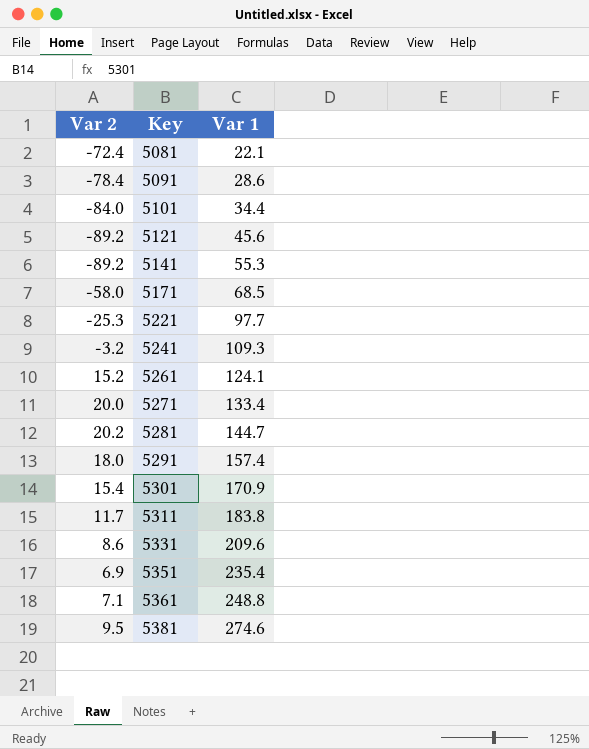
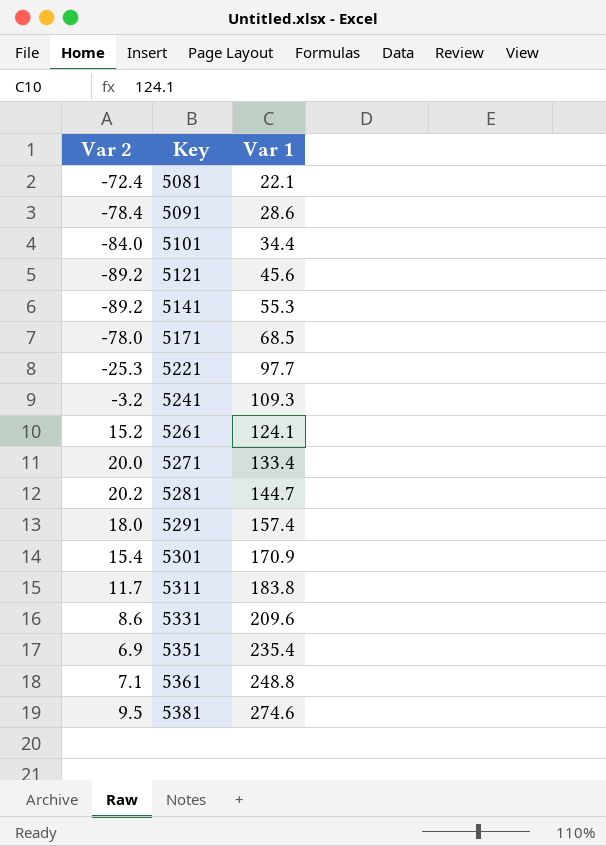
5171 | Var 2: -58.0 -> -78.0

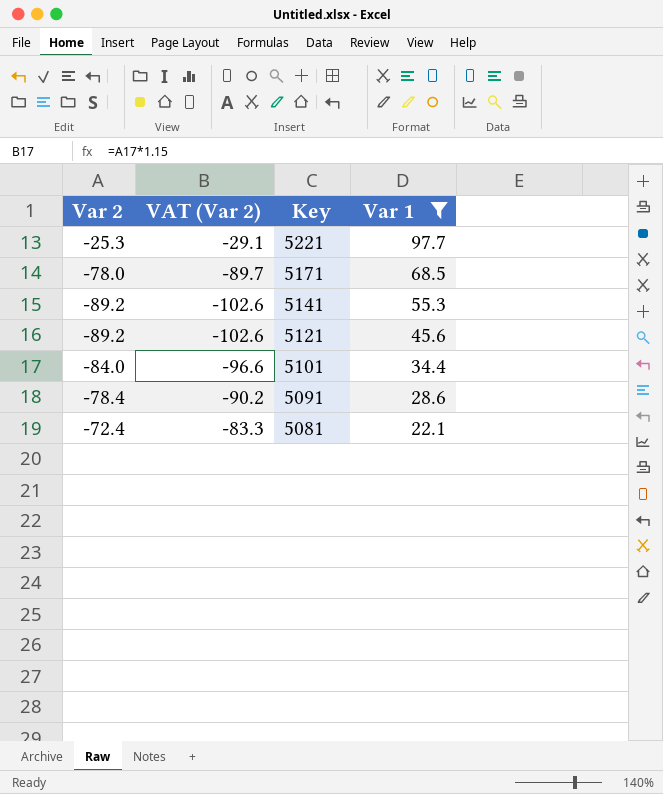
filter: none -> Var 1 <= 97.7
row order: Key ascending -> Key descending
column VAT (Var 2) | formula: none -> [Var 2] * 1.15

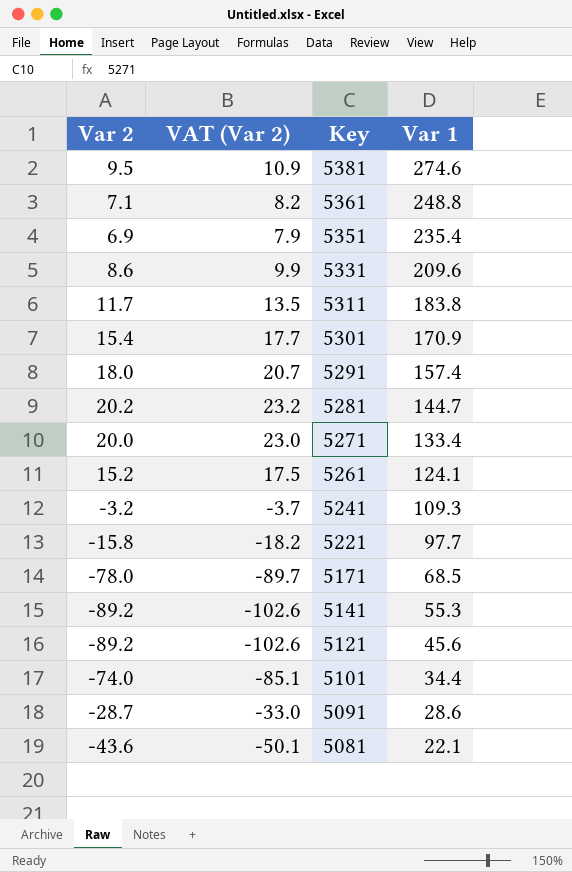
filter: Var 1 <= 97.7 -> none
5221 | Var 2: -25.3 -> -15.8
5221 | VAT (Var 2): -29.1 -> -18.2
5101 | Var 2: -84.0 -> -74.0
5101 | VAT (Var 2): -96.6 -> -85.1
5091 | Var 2: -78.4 -> -28.7
5091 | VAT (Var 2): -90.2 -> -33.0
5081 | Var 2: -72.4 -> -43.6
5081 | VAT (Var 2): -83.3 -> -50.1

